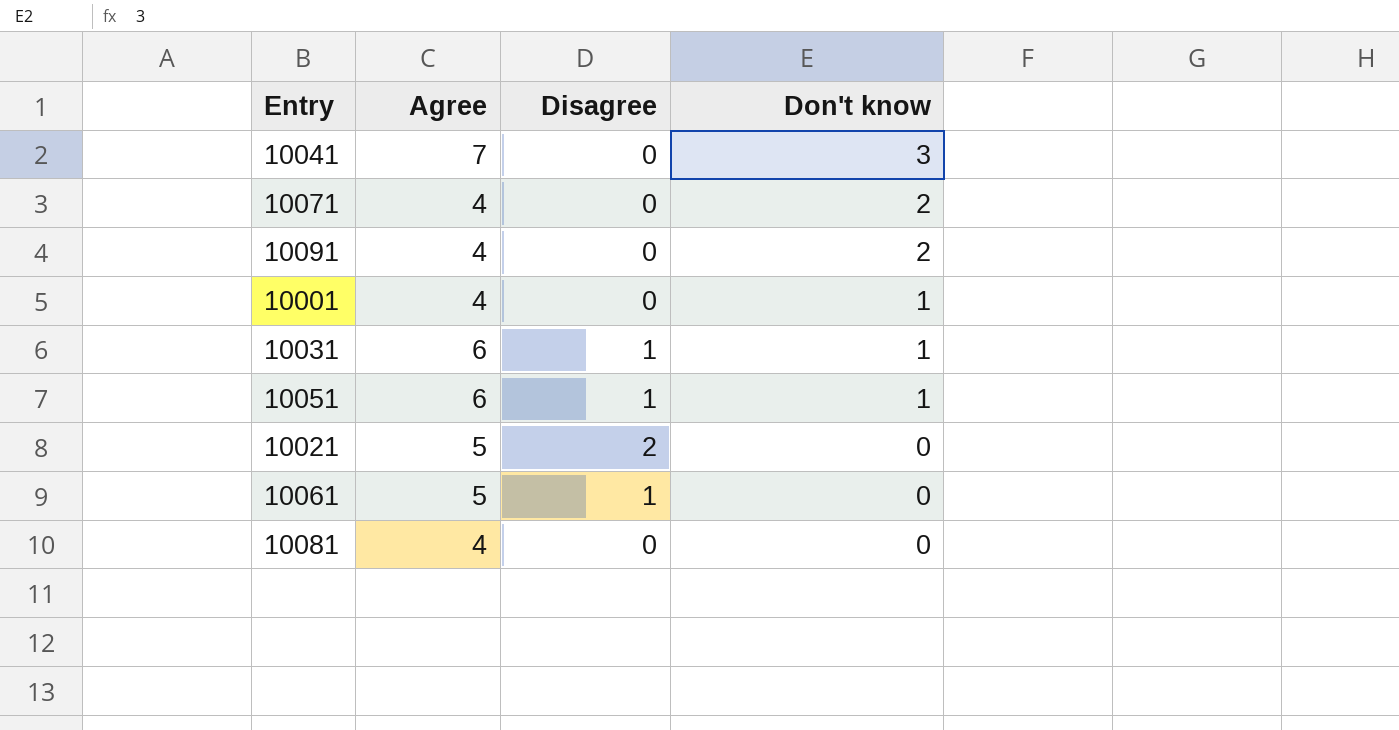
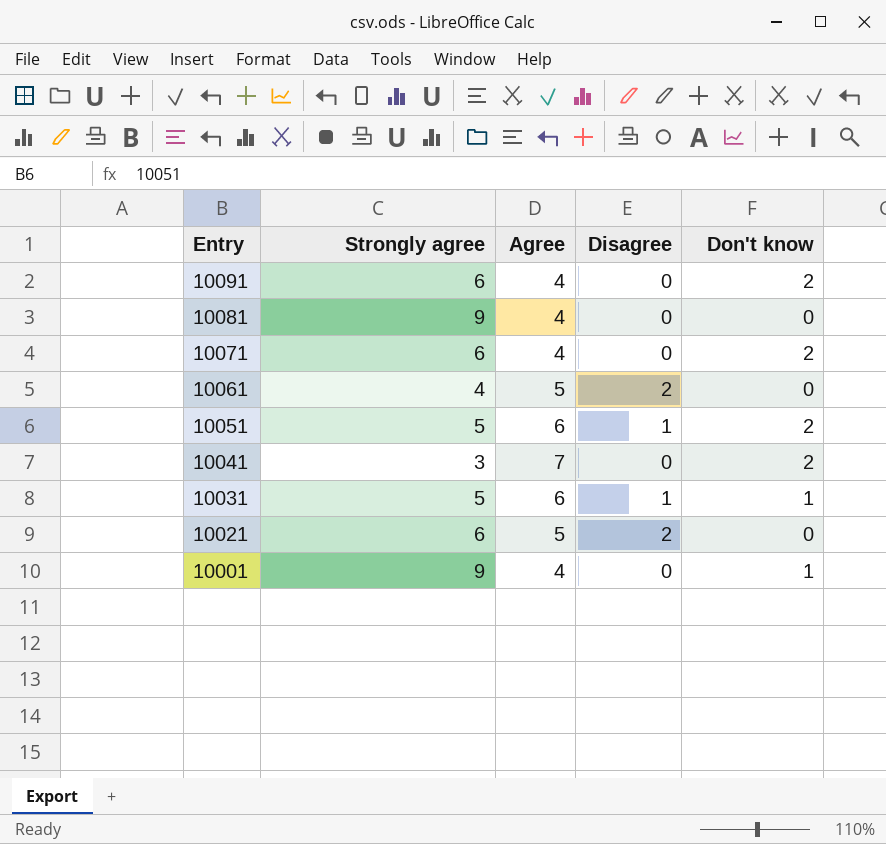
row order: Don't know descending -> Entry descending
column Strongly agree | position: none -> 2
10061 | Disagree: 1 -> 2
10051 | Don't know: 1 -> 2
10041 | Don't know: 3 -> 2

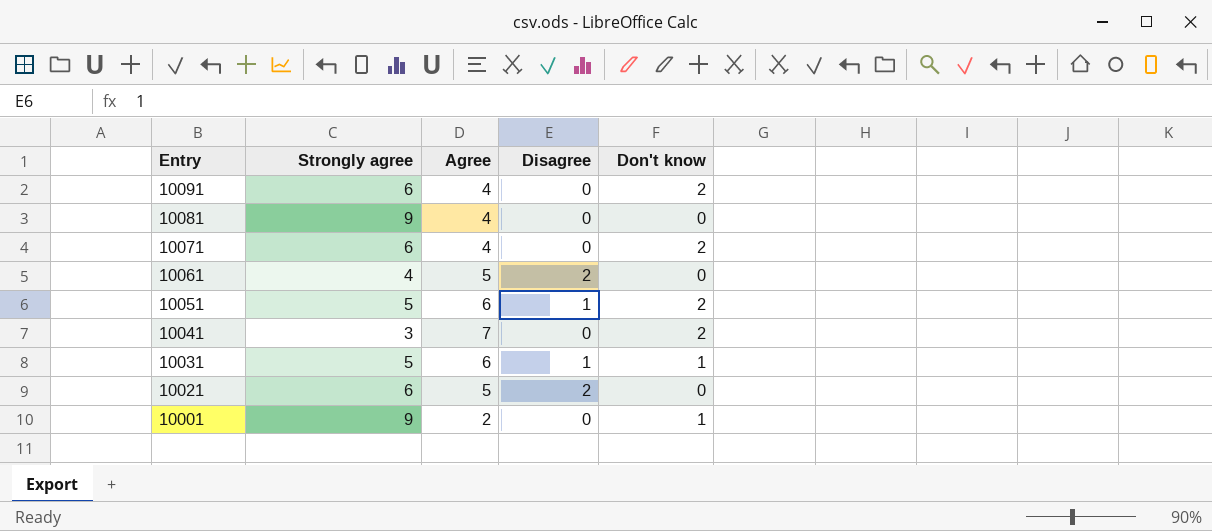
10001 | Agree: 4 -> 2

